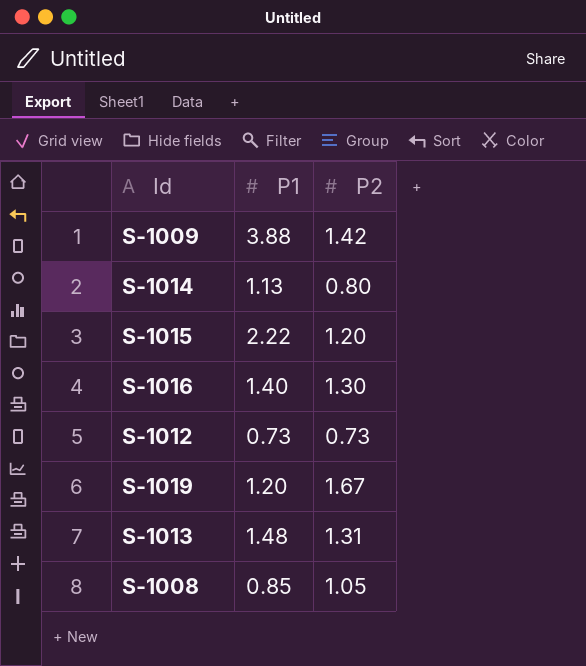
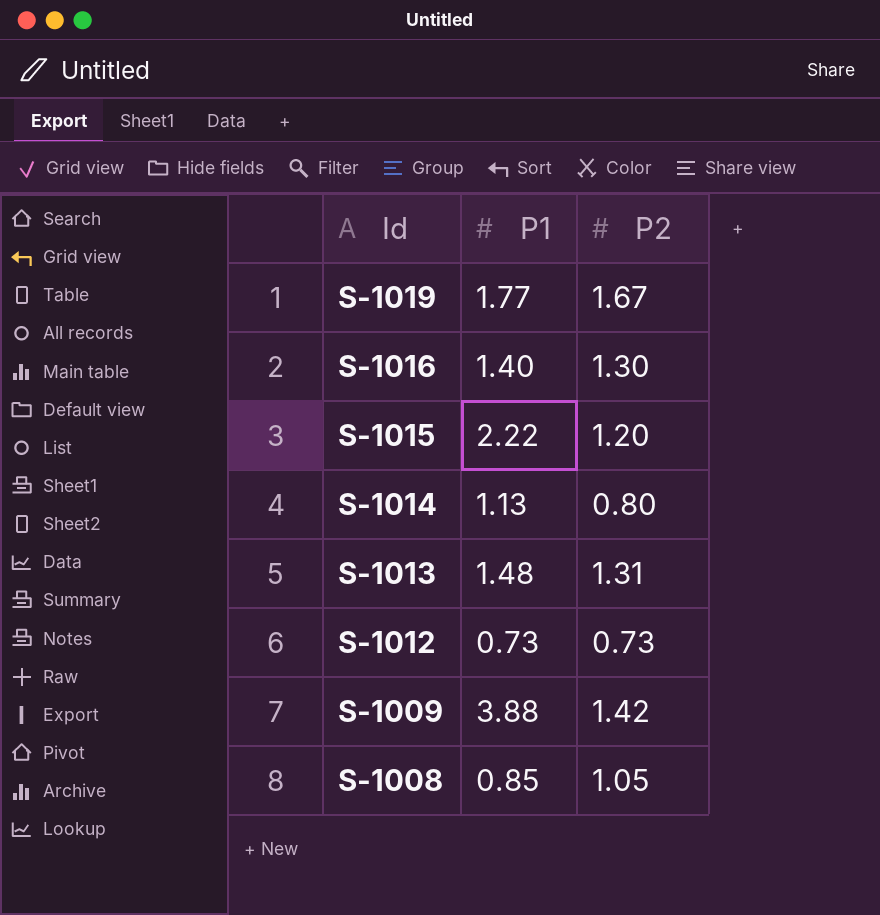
row order: none -> Id descending
S-1019 | P1: 1.20 -> 1.77

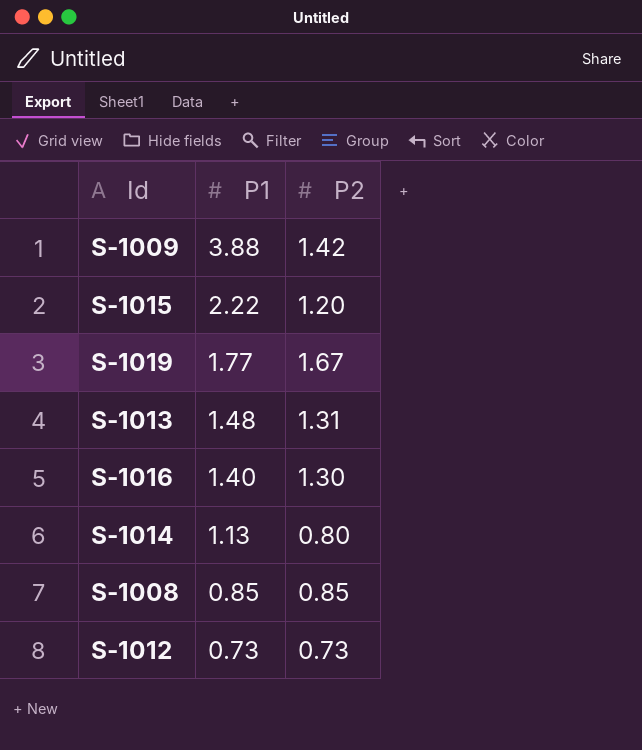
row order: Id descending -> P1 descending
S-1008 | P2: 1.05 -> 0.85

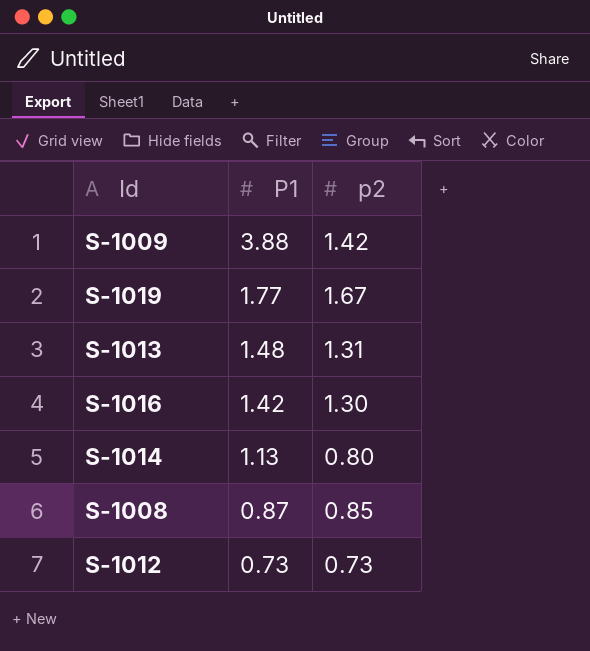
column name: P2 -> p2
row S-1015: 2.22 | 1.20 -> none
S-1016 | P1: 1.40 -> 1.42
S-1008 | P1: 0.85 -> 0.87

